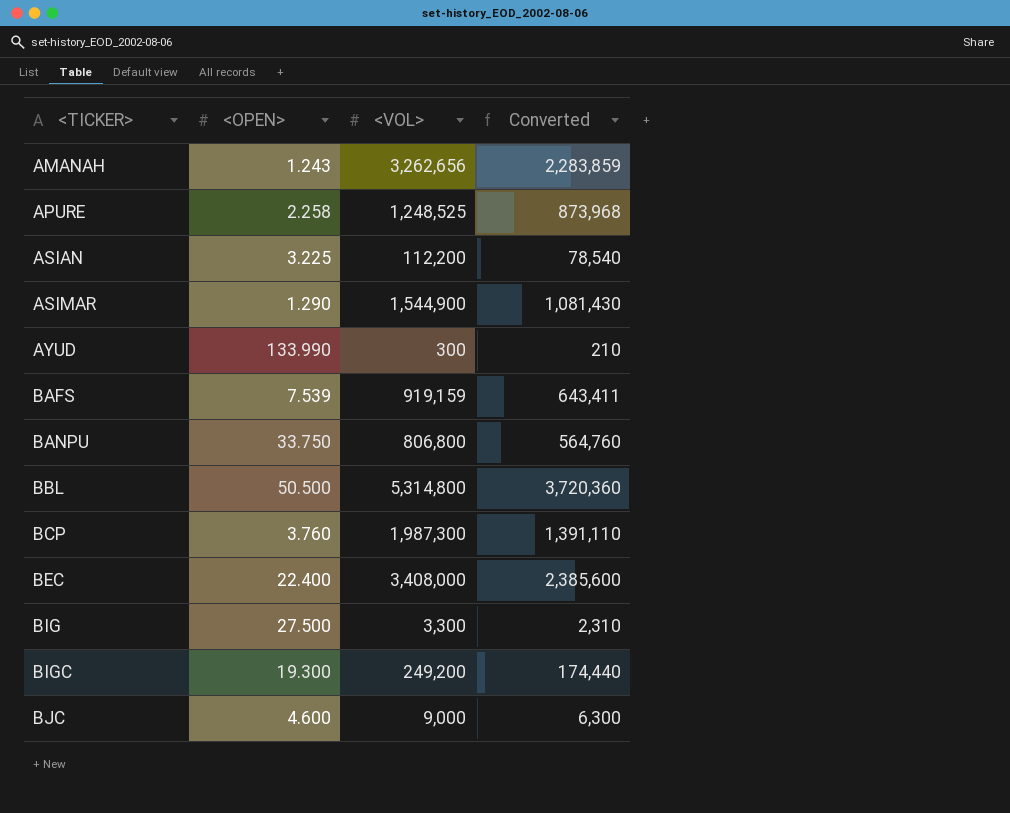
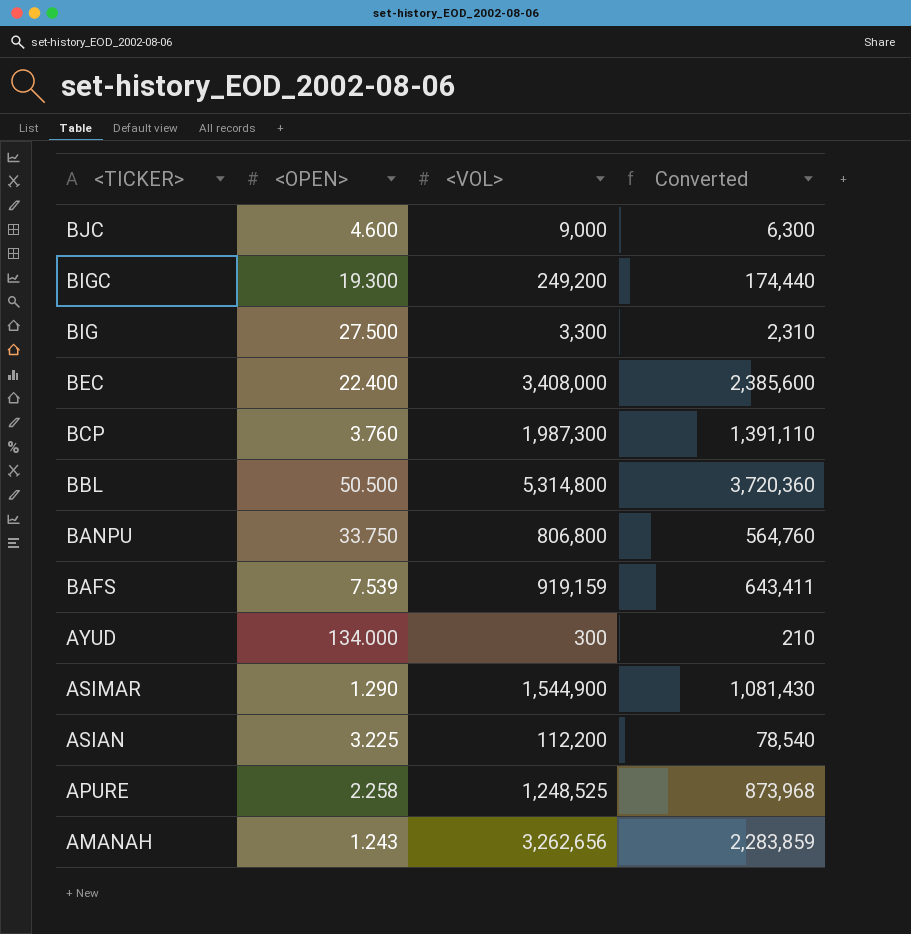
row order: <TICKER> ascending -> <TICKER> descending
AYUD | <OPEN>: 133.990 -> 134.000

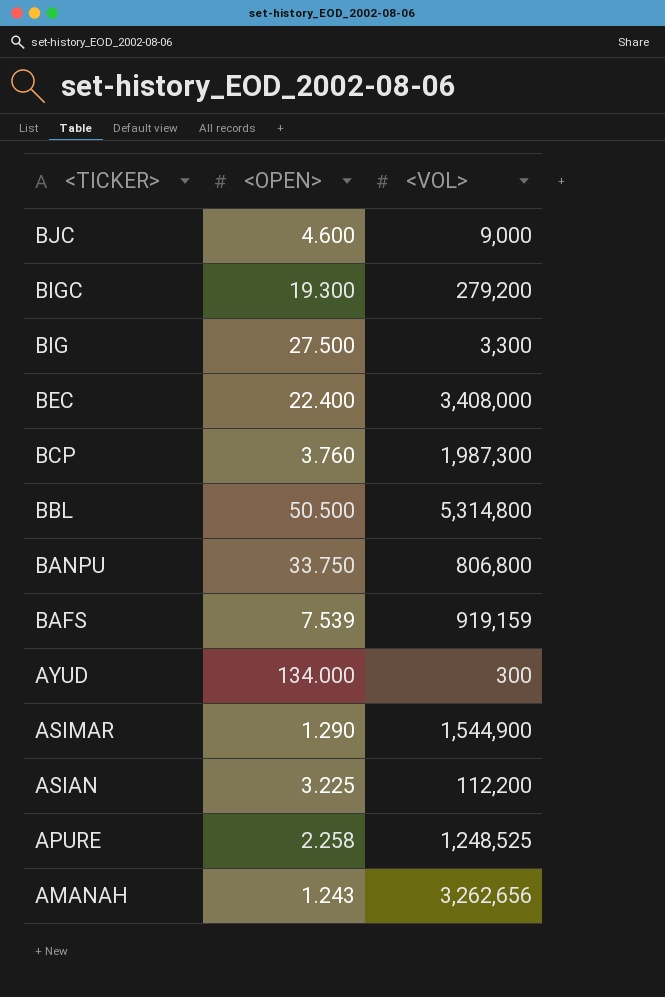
column Converted | formula: [<VOL>] * 0.7 -> none
BIGC | <VOL>: 249,200 -> 279,200

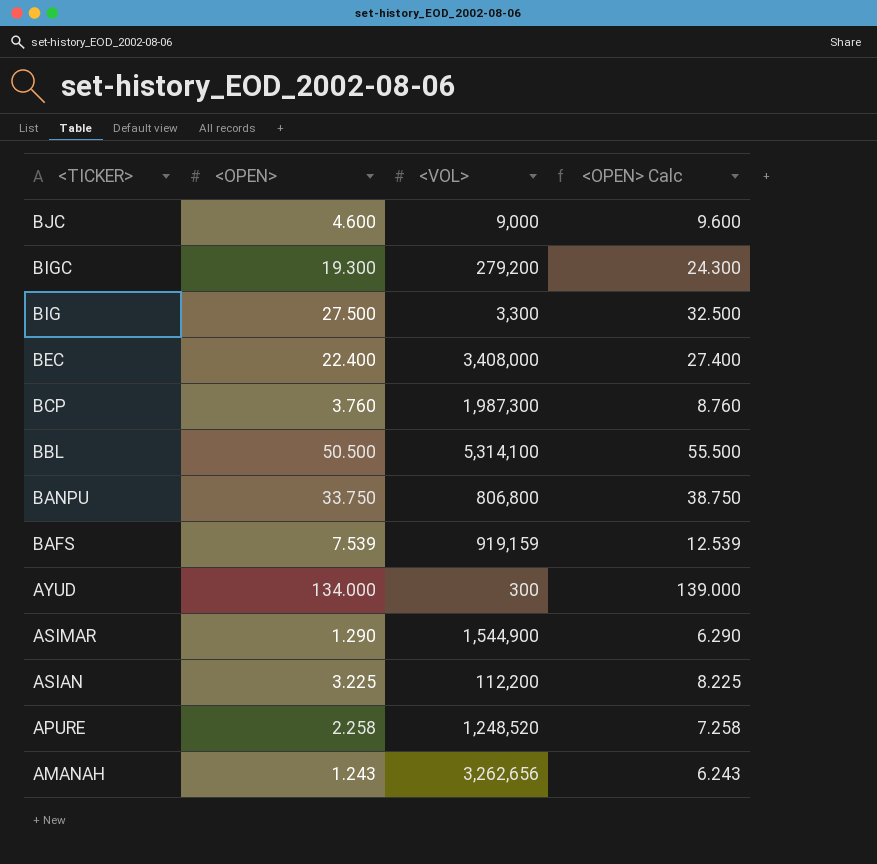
column <OPEN> Calc | formula: none -> [<OPEN>] + 5
BBL | <VOL>: 5,314,800 -> 5,314,100
APURE | <VOL>: 1,248,525 -> 1,248,520

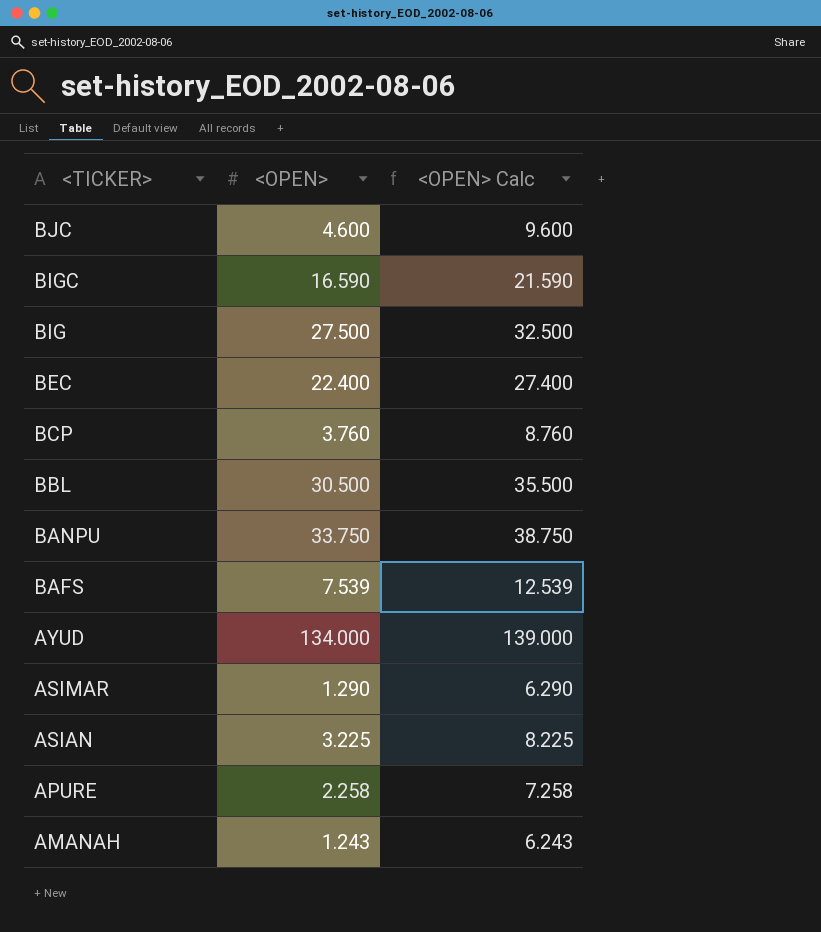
column <VOL> | position: 3 -> none
BIGC | <OPEN>: 19.300 -> 16.590
BIGC | <OPEN> Calc: 24.300 -> 21.590
BBL | <OPEN>: 50.500 -> 30.500
BBL | <OPEN> Calc: 55.500 -> 35.500

